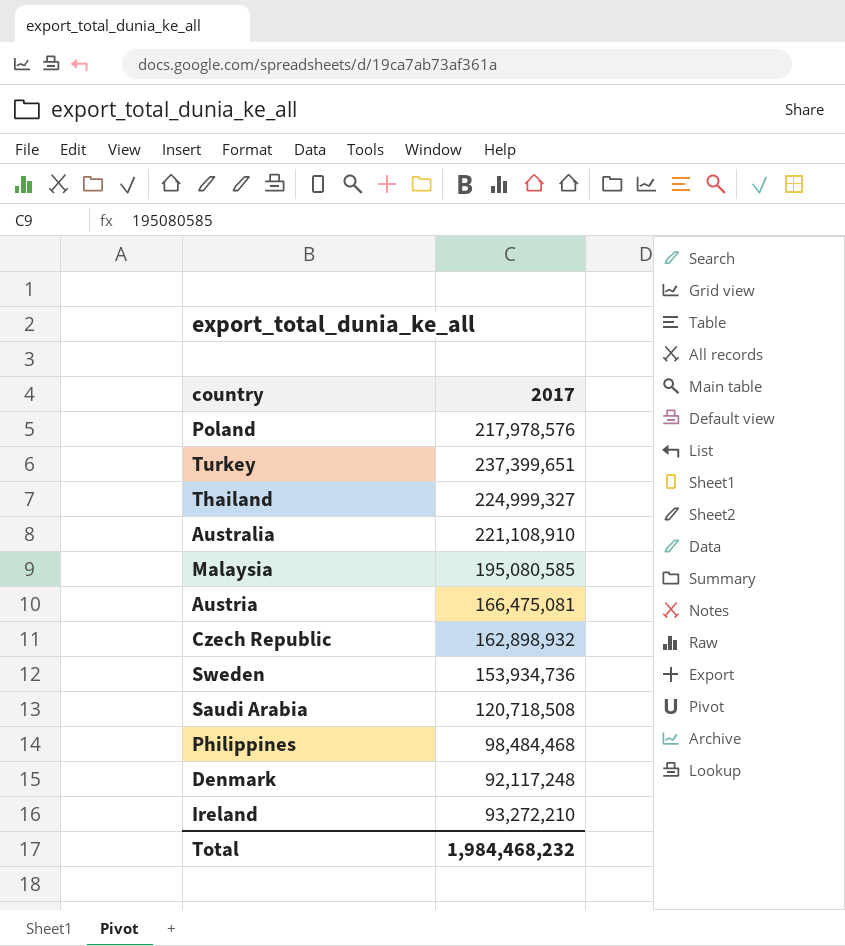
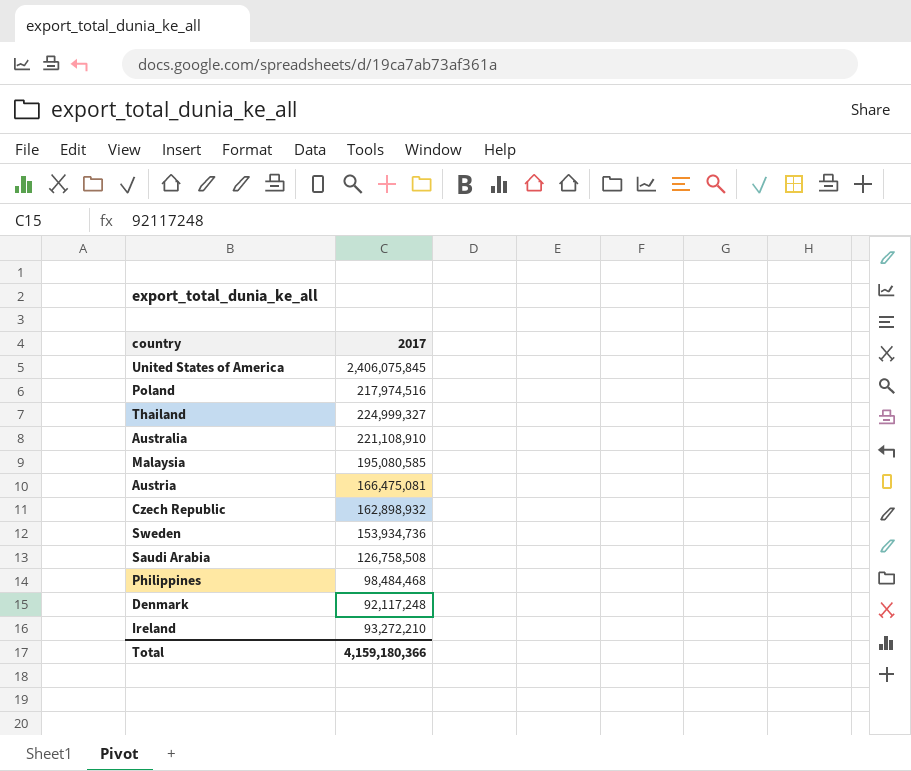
row Turkey: 237,399,651 -> none
row United States of America: none -> 2,406,075,845
Poland | 2017: 217,978,576 -> 217,974,516
Saudi Arabia | 2017: 120,718,508 -> 126,758,508
Total | 2017: 1,984,468,232 -> 4,159,180,366

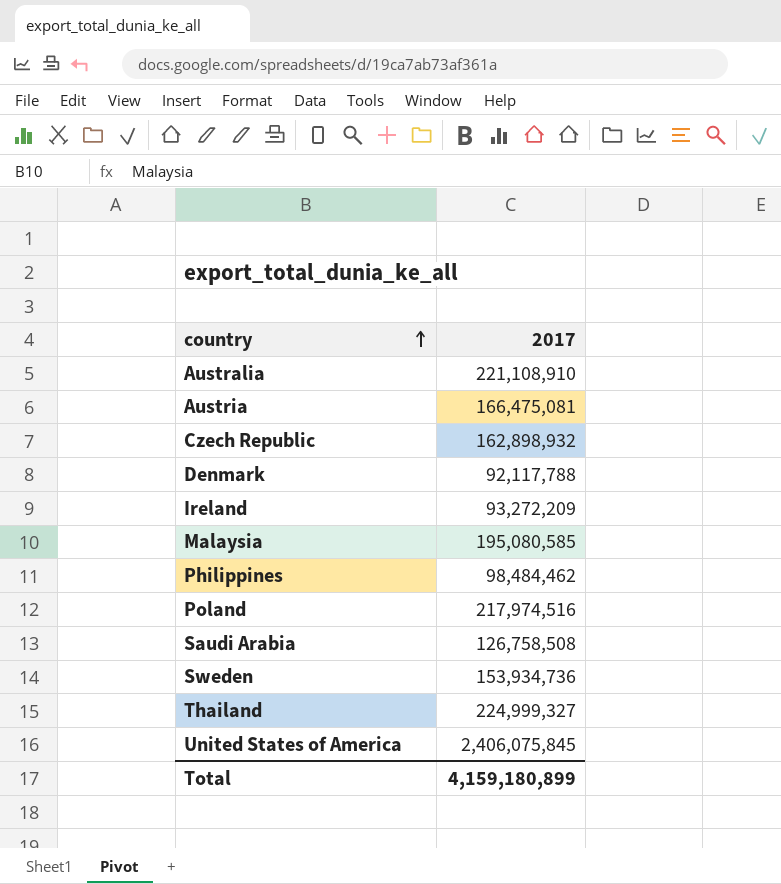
row order: none -> country ascending
Denmark | 2017: 92,117,248 -> 92,117,788
Ireland | 2017: 93,272,210 -> 93,272,209
Philippines | 2017: 98,484,468 -> 98,484,462
Total | 2017: 4,159,180,366 -> 4,159,180,899

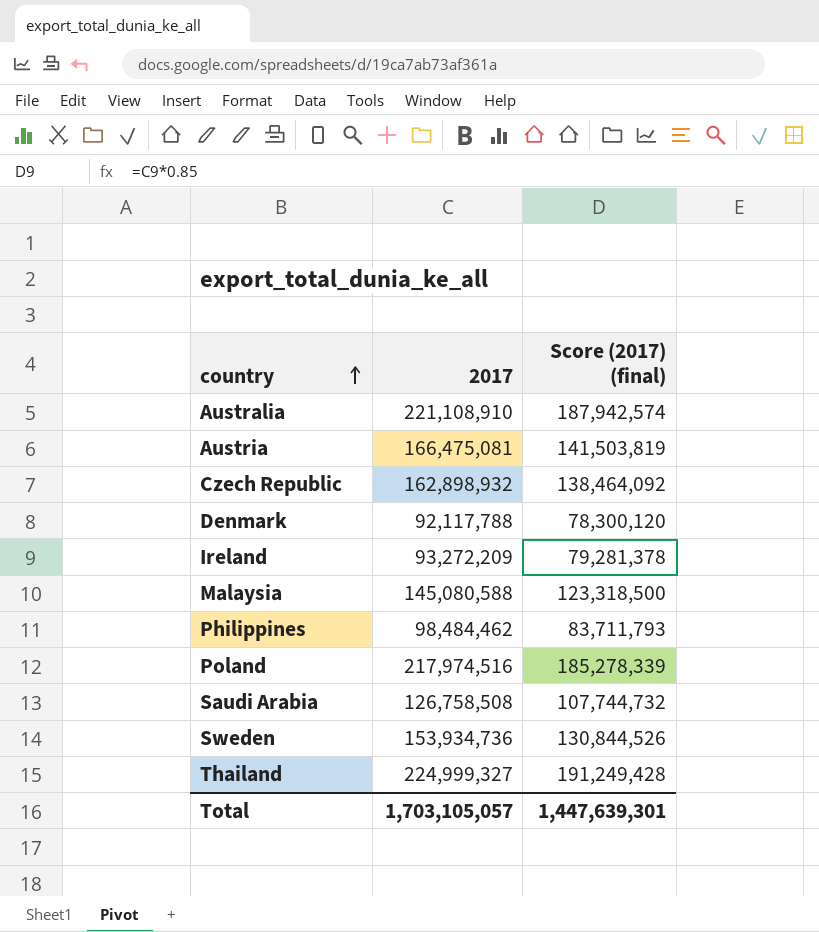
column Score (2017) (final) | formula: none -> [2017] * 0.85
row United States of America: 2,406,075,845 -> none
Malaysia | 2017: 195,080,585 -> 145,080,588
Total | 2017: 4,159,180,899 -> 1,703,105,057

